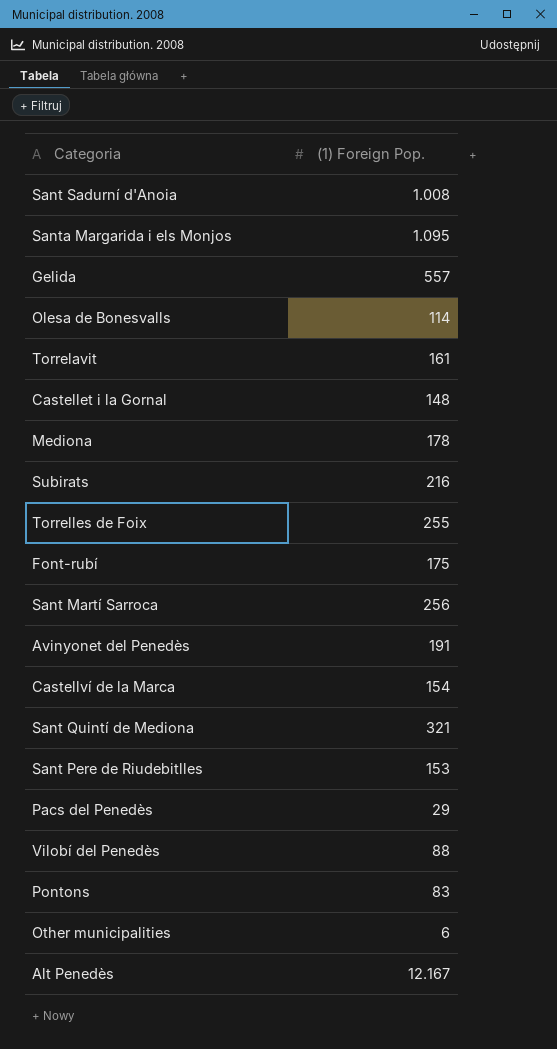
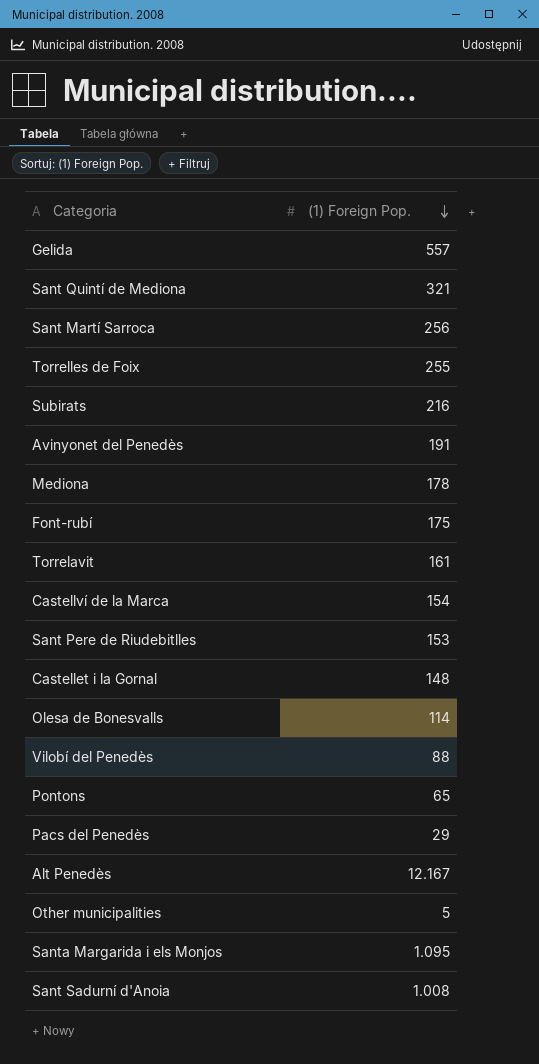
row order: none -> (1) Foreign Pop. descending
Pontons | (1) Foreign Pop.: 83 -> 65
Other municipalities | (1) Foreign Pop.: 6 -> 5

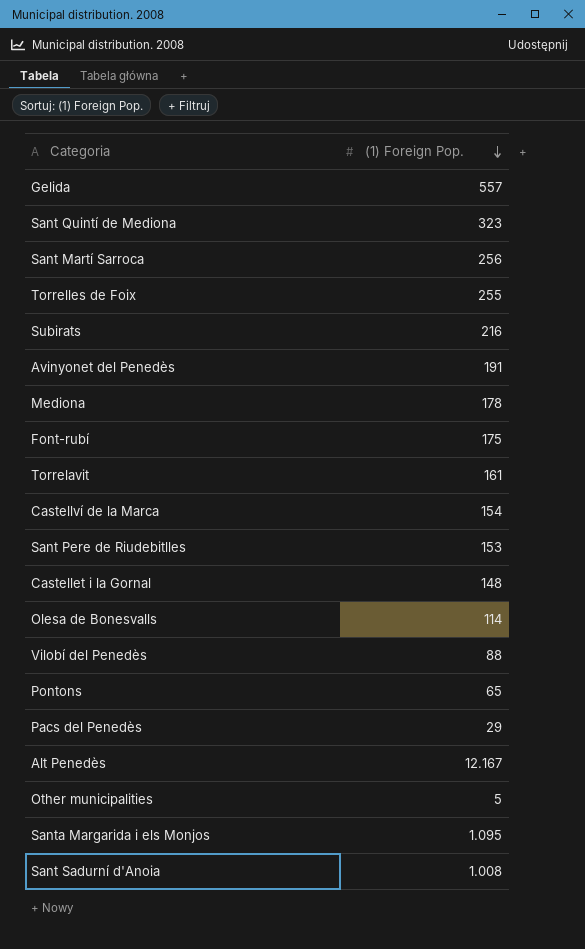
Sant Quintí de Mediona | (1) Foreign Pop.: 321 -> 323

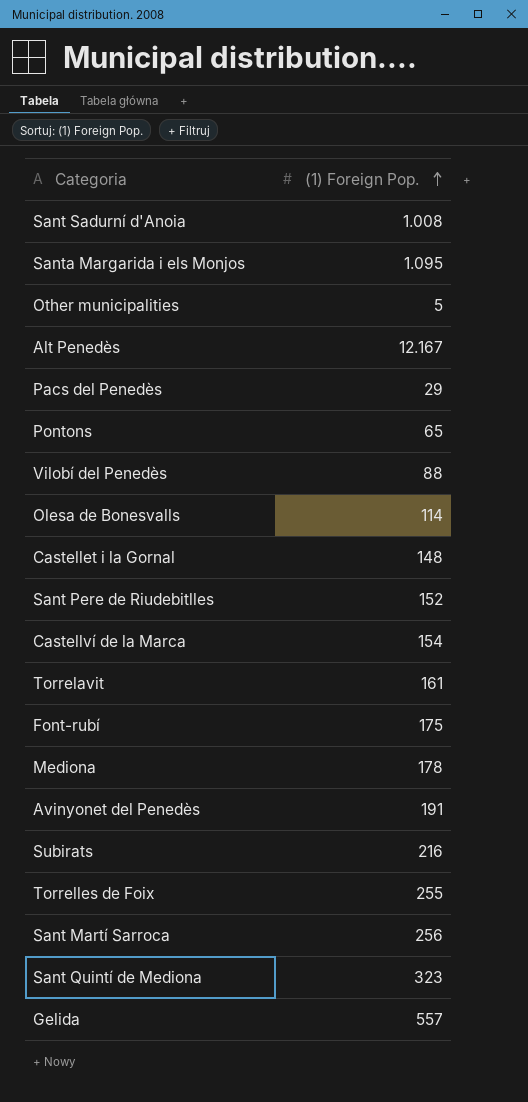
row order: (1) Foreign Pop. descending -> (1) Foreign Pop. ascending
Sant Pere de Riudebitlles | (1) Foreign Pop.: 153 -> 152

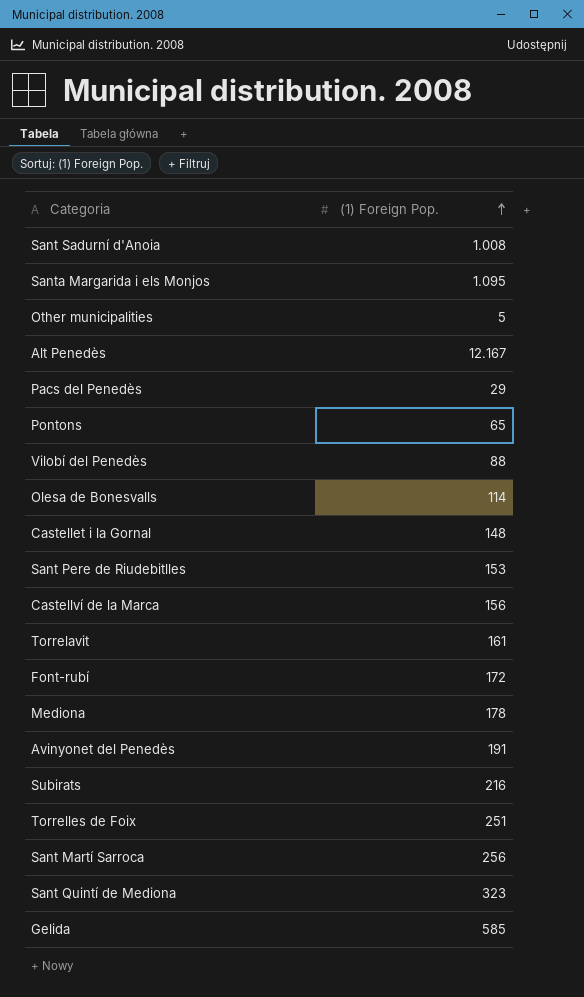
Sant Pere de Riudebitlles | (1) Foreign Pop.: 152 -> 153
Castellví de la Marca | (1) Foreign Pop.: 154 -> 156
Font-rubí | (1) Foreign Pop.: 175 -> 172
Torrelles de Foix | (1) Foreign Pop.: 255 -> 251
Gelida | (1) Foreign Pop.: 557 -> 585

